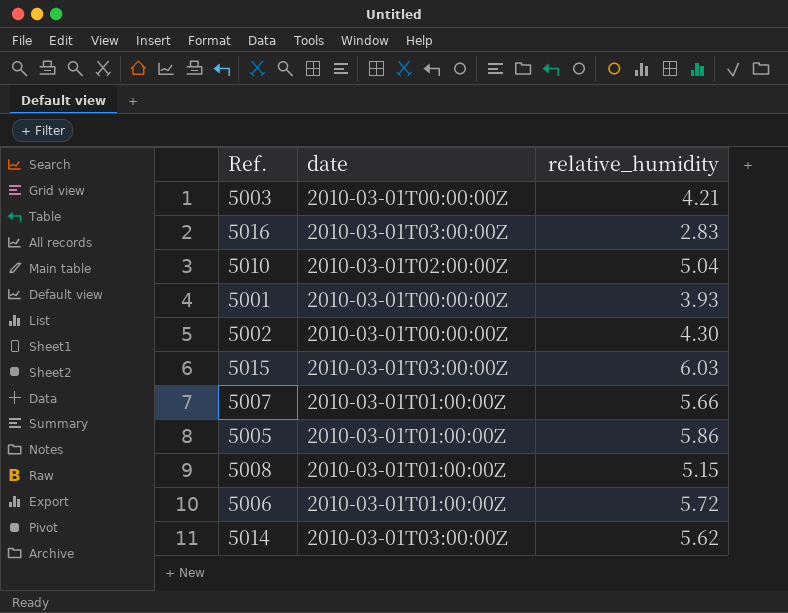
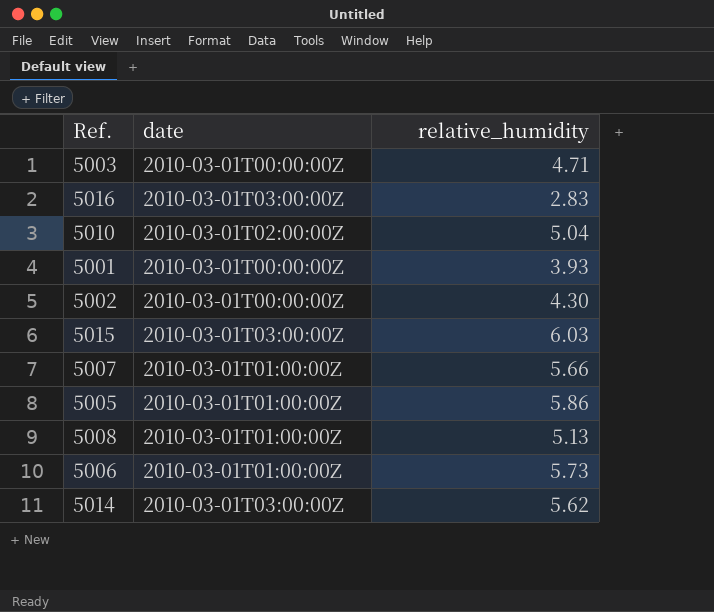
5003 | relative_humidity: 4.21 -> 4.71
5008 | relative_humidity: 5.15 -> 5.13
5006 | relative_humidity: 5.72 -> 5.73

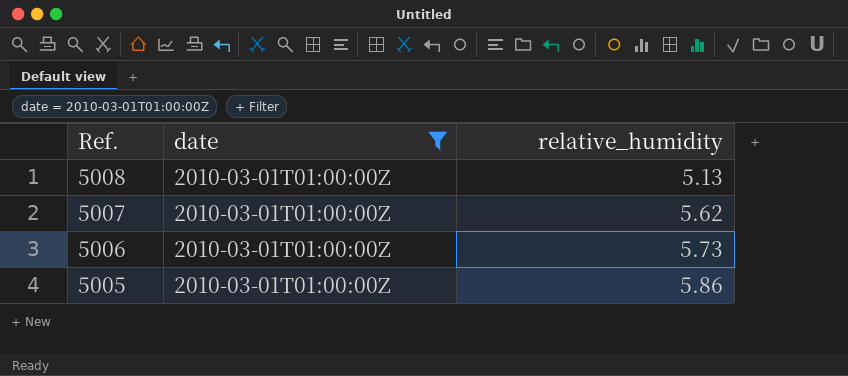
filter: none -> date = 2010-03-01T01:00:00Z
row order: none -> Ref. descending
5007 | relative_humidity: 5.66 -> 5.62

